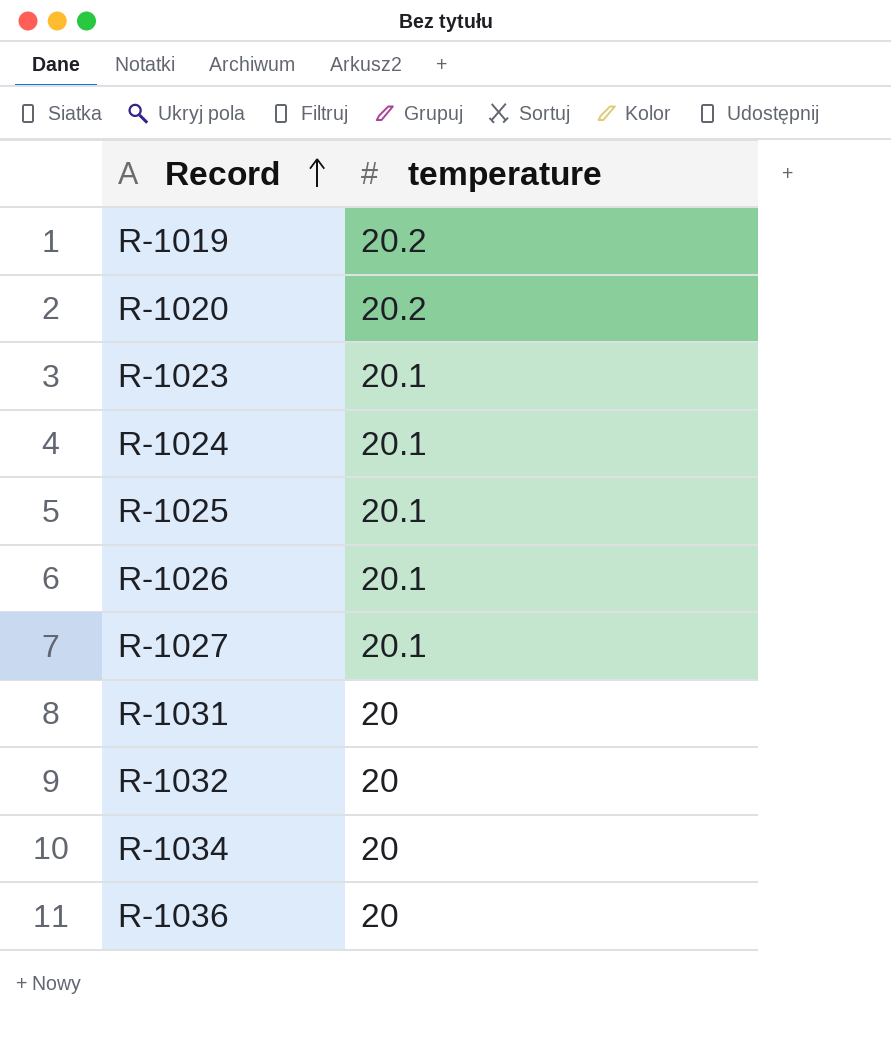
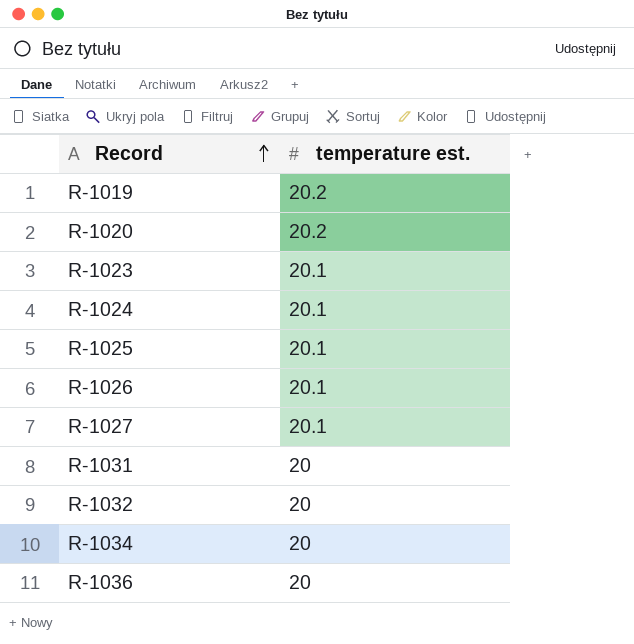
column name: temperature -> temperature est.

